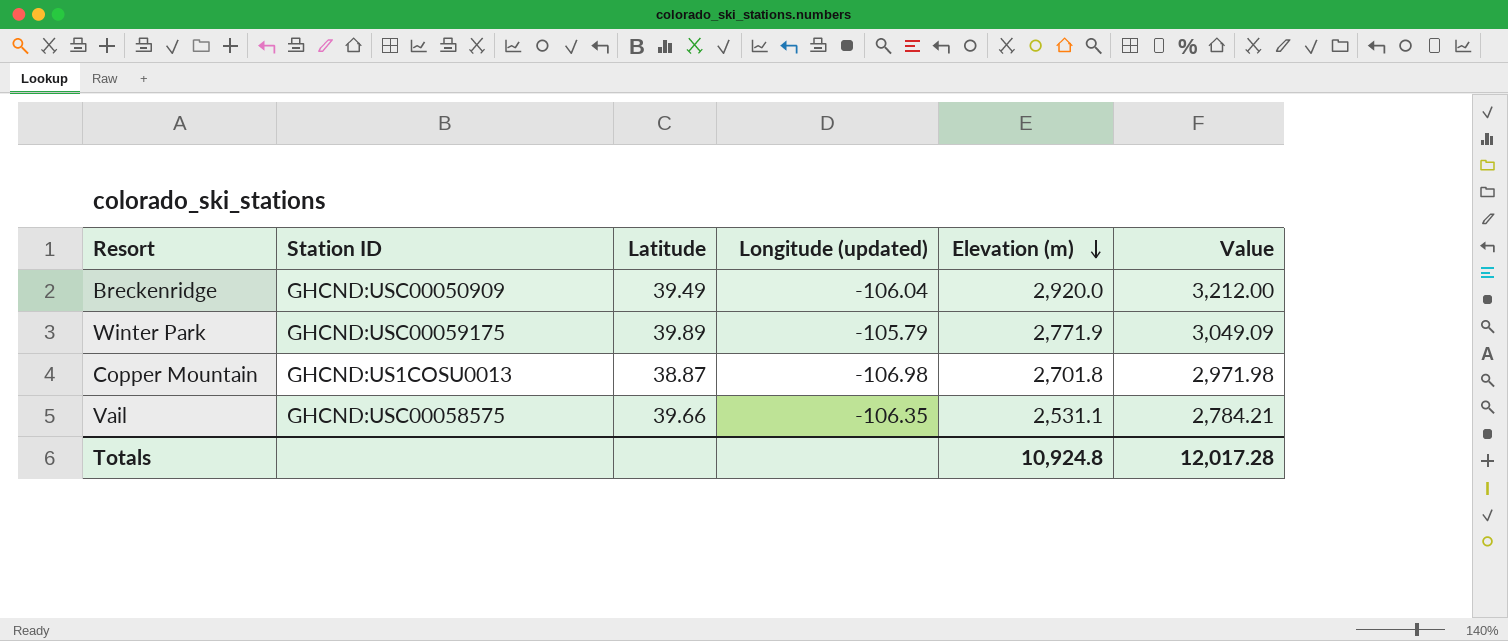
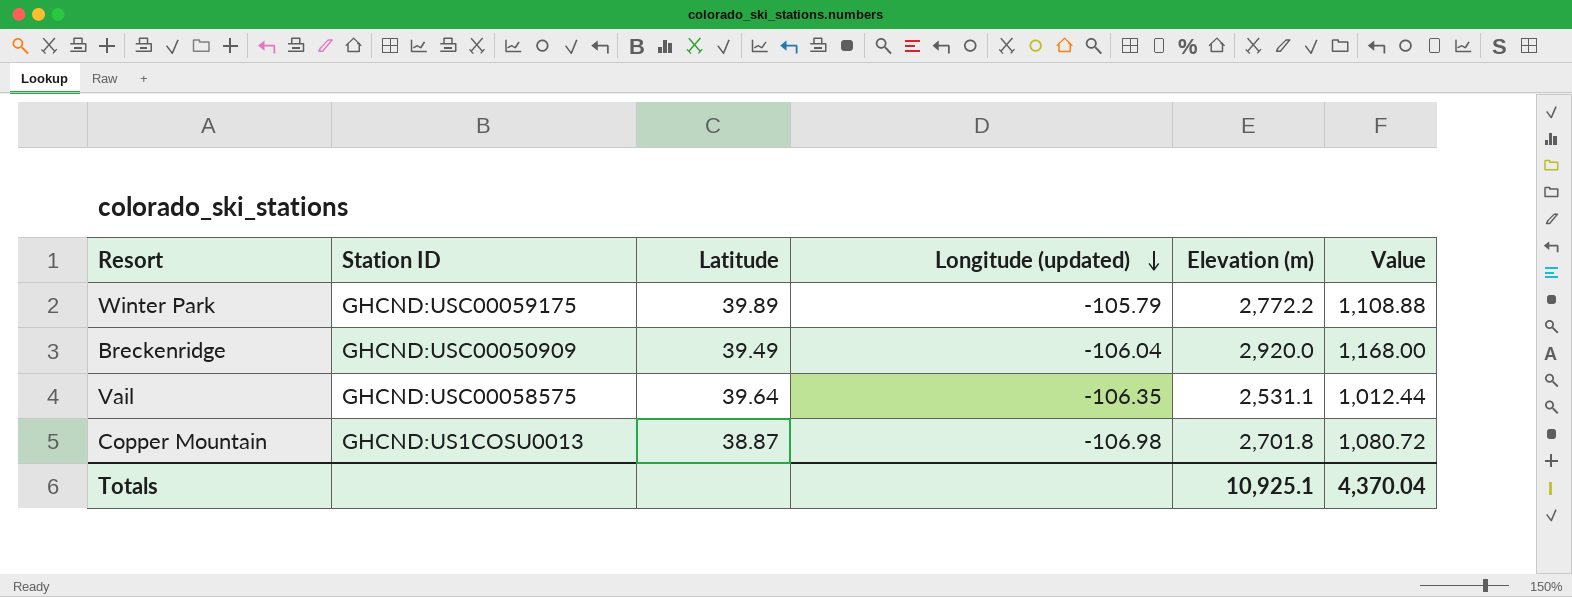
row order: Elevation (m) descending -> Longitude (updated) descending
column Value | formula: [Elevation (m)] * 1.1 -> [Elevation (m)] * 0.4
Winter Park | Elevation (m): 2,771.9 -> 2,772.2
Vail | Latitude: 39.66 -> 39.64
Totals | Elevation (m): 10,924.8 -> 10,925.1
Totals | Value: 12,017.28 -> 4,370.04

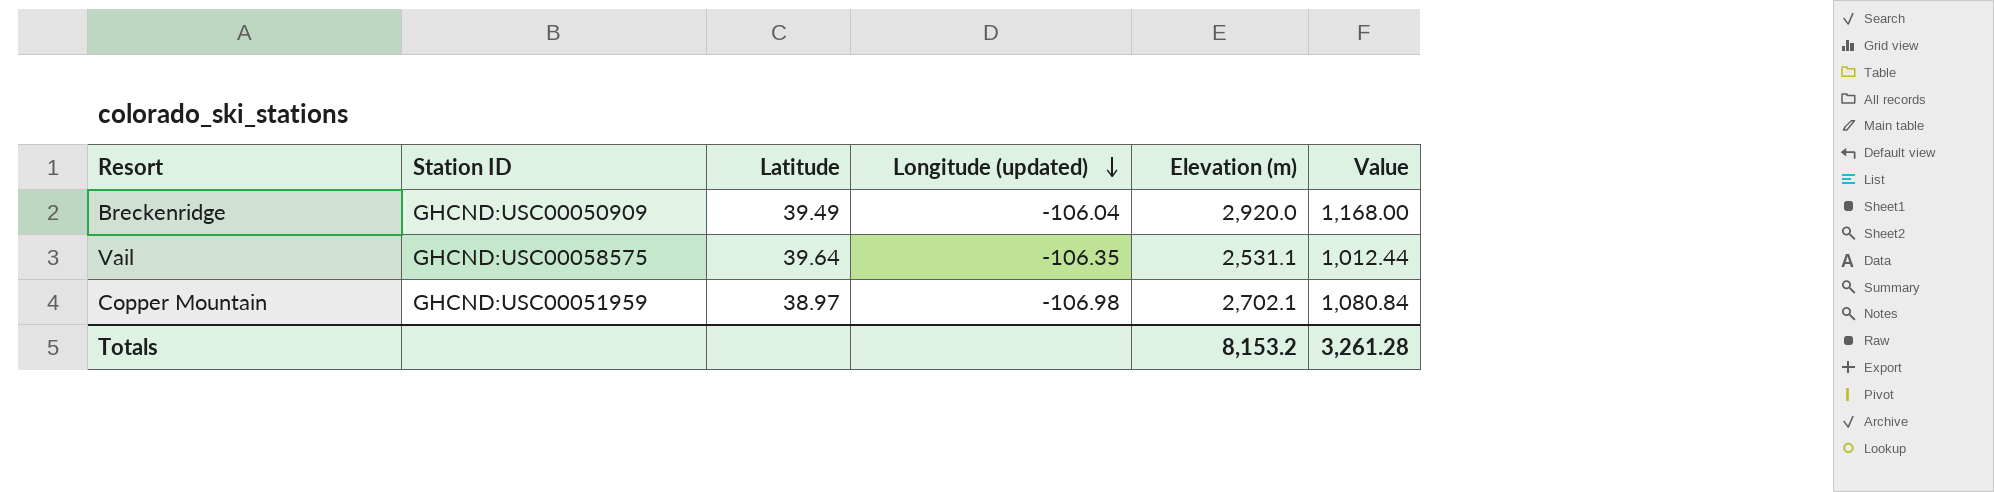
row Winter Park: GHCND:USC00059175 | 39.89 | -105.79 | 2,772.2 | 1,108.88 -> none
Copper Mountain | Station ID: GHCND:US1COSU0013 -> GHCND:USC00051959
Copper Mountain | Latitude: 38.87 -> 38.97
Copper Mountain | Elevation (m): 2,701.8 -> 2,702.1
Copper Mountain | Value: 1,080.72 -> 1,080.84
Totals | Elevation (m): 10,925.1 -> 8,153.2
Totals | Value: 4,370.04 -> 3,261.28

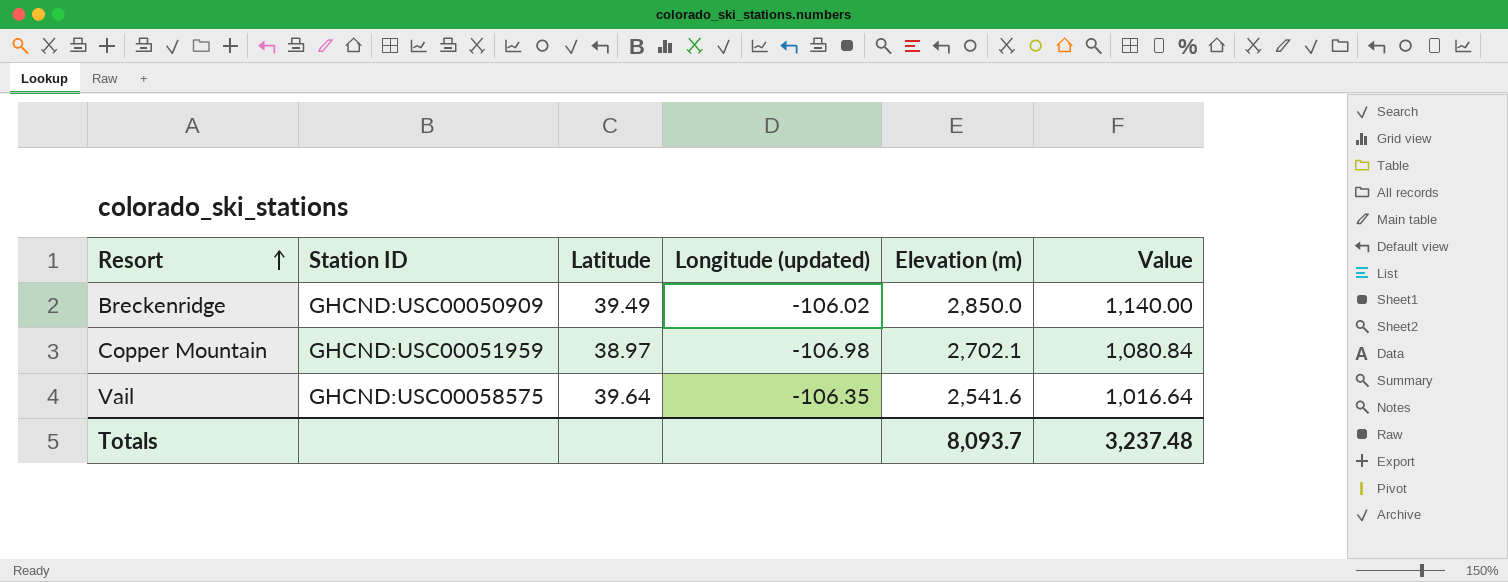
row order: Longitude (updated) descending -> Resort ascending
Breckenridge | Longitude (updated): -106.04 -> -106.02
Breckenridge | Elevation (m): 2,920.0 -> 2,850.0
Breckenridge | Value: 1,168.00 -> 1,140.00
Vail | Elevation (m): 2,531.1 -> 2,541.6
Vail | Value: 1,012.44 -> 1,016.64
Totals | Elevation (m): 8,153.2 -> 8,093.7
Totals | Value: 3,261.28 -> 3,237.48

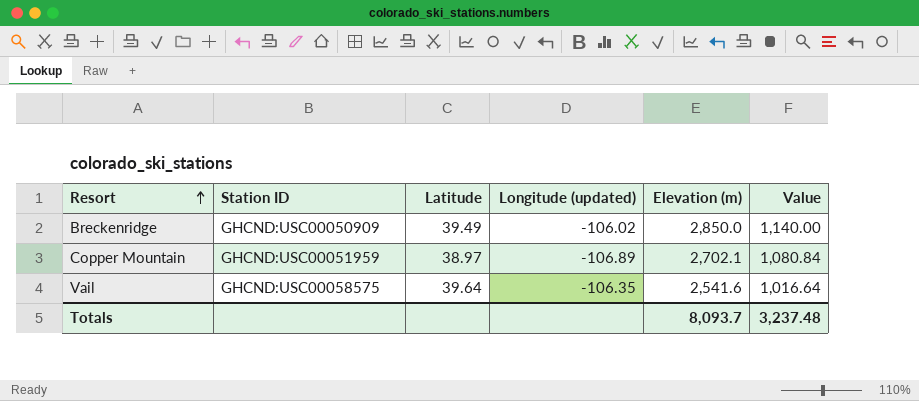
Copper Mountain | Longitude (updated): -106.98 -> -106.89

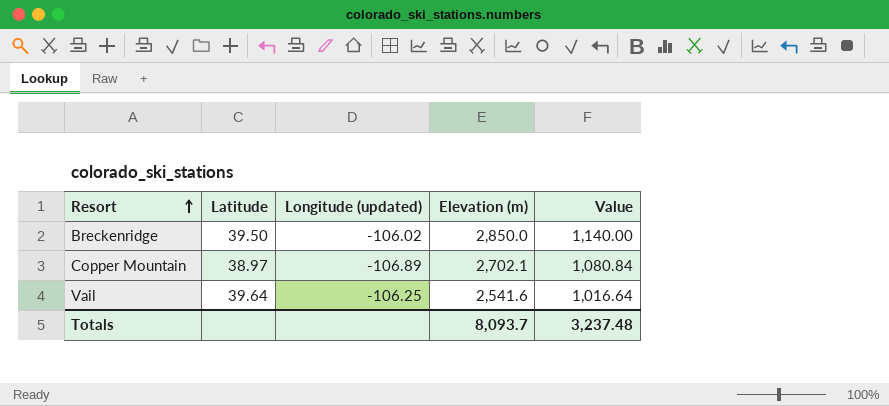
column Station ID | position: 2 -> none
Breckenridge | Latitude: 39.49 -> 39.50
Vail | Longitude (updated): -106.35 -> -106.25

